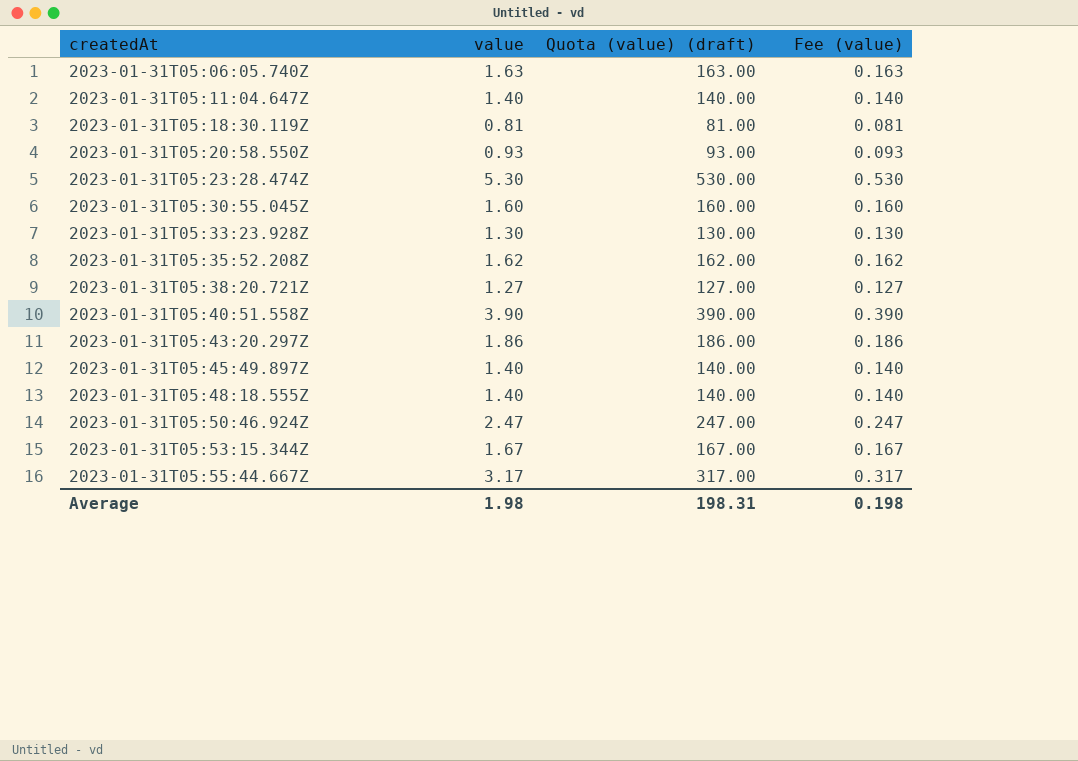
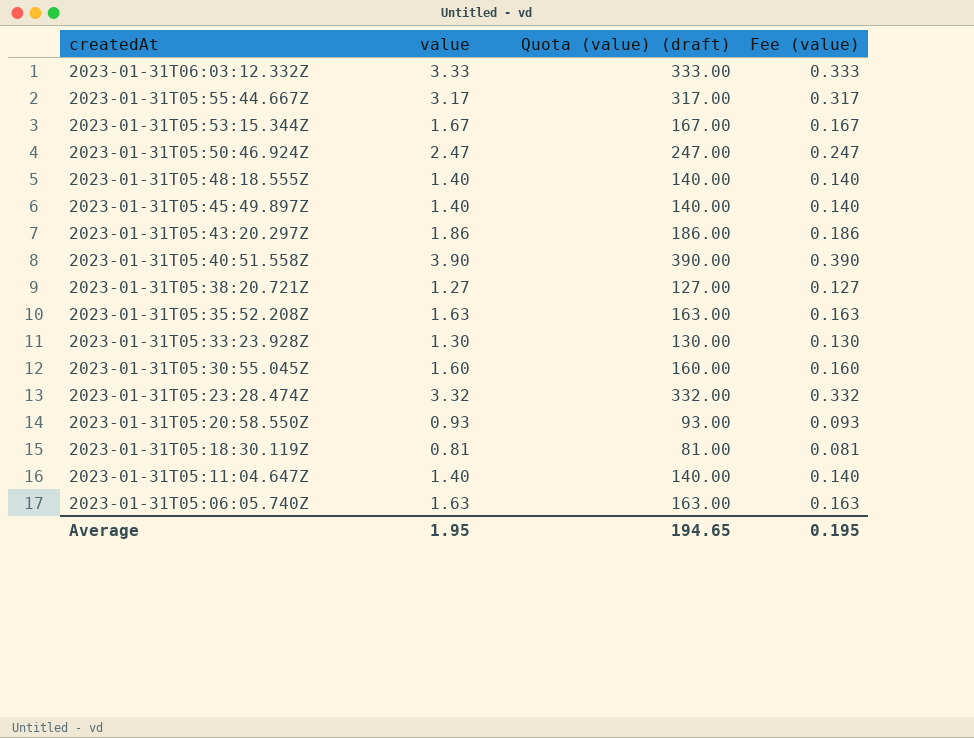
row order: createdAt ascending -> createdAt descending
row 2023-01-31T06:03:12.332Z: none -> 3.33 | 333.00 | 0.333
2023-01-31T05:35:52.208Z | value: 1.62 -> 1.63
2023-01-31T05:35:52.208Z | Quota (value) (draft): 162.00 -> 163.00
2023-01-31T05:35:52.208Z | Fee (value): 0.162 -> 0.163
2023-01-31T05:23:28.474Z | value: 5.30 -> 3.32
2023-01-31T05:23:28.474Z | Quota (value) (draft): 530.00 -> 332.00
2023-01-31T05:23:28.474Z | Fee (value): 0.530 -> 0.332
Average | value: 1.98 -> 1.95
Average | Quota (value) (draft): 198.31 -> 194.65
Average | Fee (value): 0.198 -> 0.195

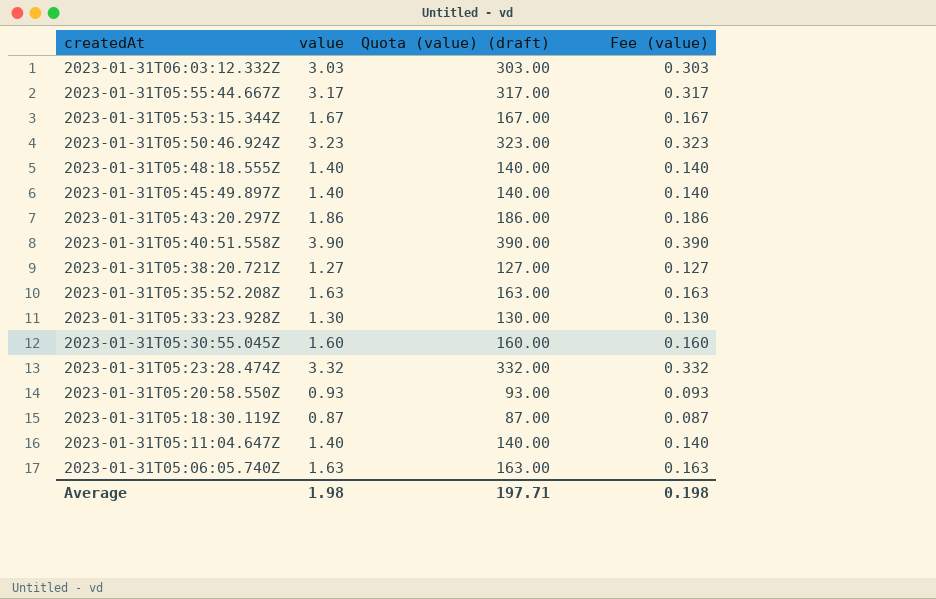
2023-01-31T06:03:12.332Z | value: 3.33 -> 3.03
2023-01-31T06:03:12.332Z | Quota (value) (draft): 333.00 -> 303.00
2023-01-31T06:03:12.332Z | Fee (value): 0.333 -> 0.303
2023-01-31T05:50:46.924Z | value: 2.47 -> 3.23
2023-01-31T05:50:46.924Z | Quota (value) (draft): 247.00 -> 323.00
2023-01-31T05:50:46.924Z | Fee (value): 0.247 -> 0.323
2023-01-31T05:18:30.119Z | value: 0.81 -> 0.87
2023-01-31T05:18:30.119Z | Quota (value) (draft): 81.00 -> 87.00
2023-01-31T05:18:30.119Z | Fee (value): 0.081 -> 0.087
Average | value: 1.95 -> 1.98
Average | Quota (value) (draft): 194.65 -> 197.71
Average | Fee (value): 0.195 -> 0.198

